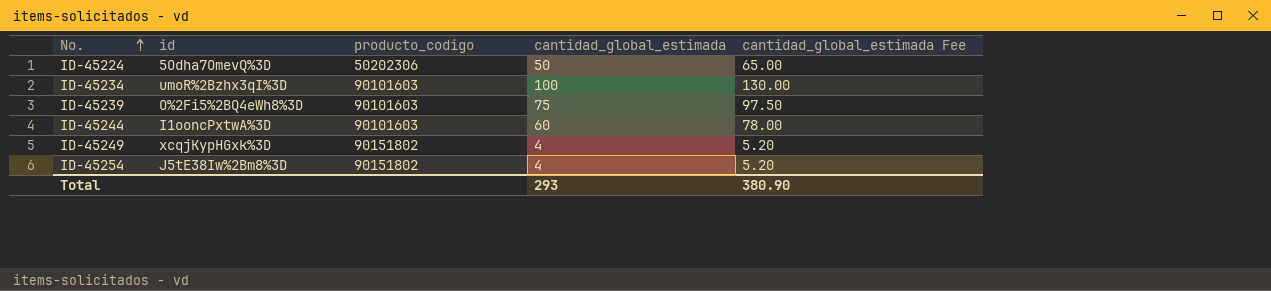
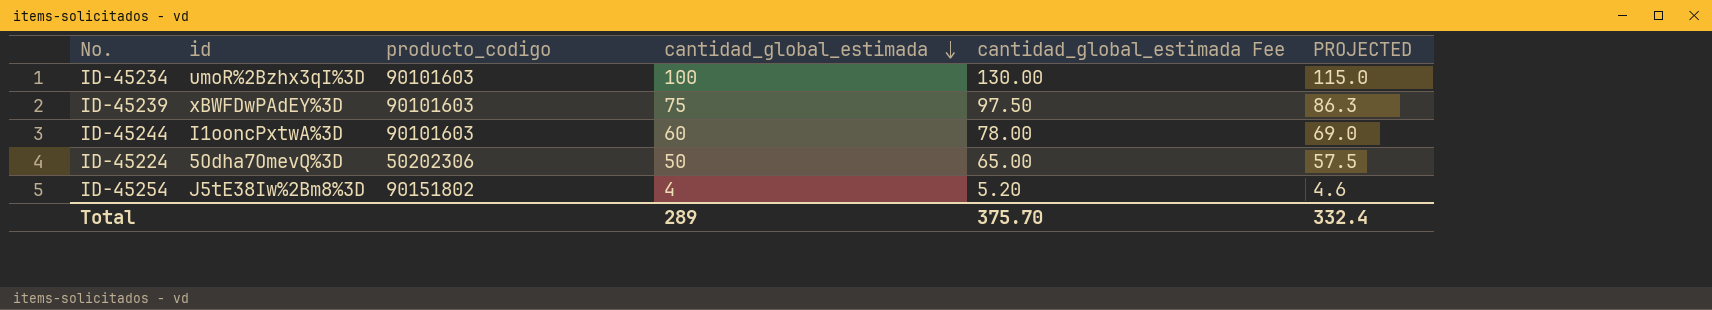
row order: No. ascending -> cantidad_global_estimada descending
column PROJECTED | formula: none -> [cantidad_global_estimada] * 1.15
row ID-45249: xcqjKypHGxk%3D | 90151802 | 4 | 5.20 -> none
ID-45239 | id: O%2Fi5%2BQ4eWh8%3D -> xBWFDwPAdEY%3D
Total | cantidad_global_estimada: 293 -> 289
Total | cantidad_global_estimada Fee: 380.90 -> 375.70

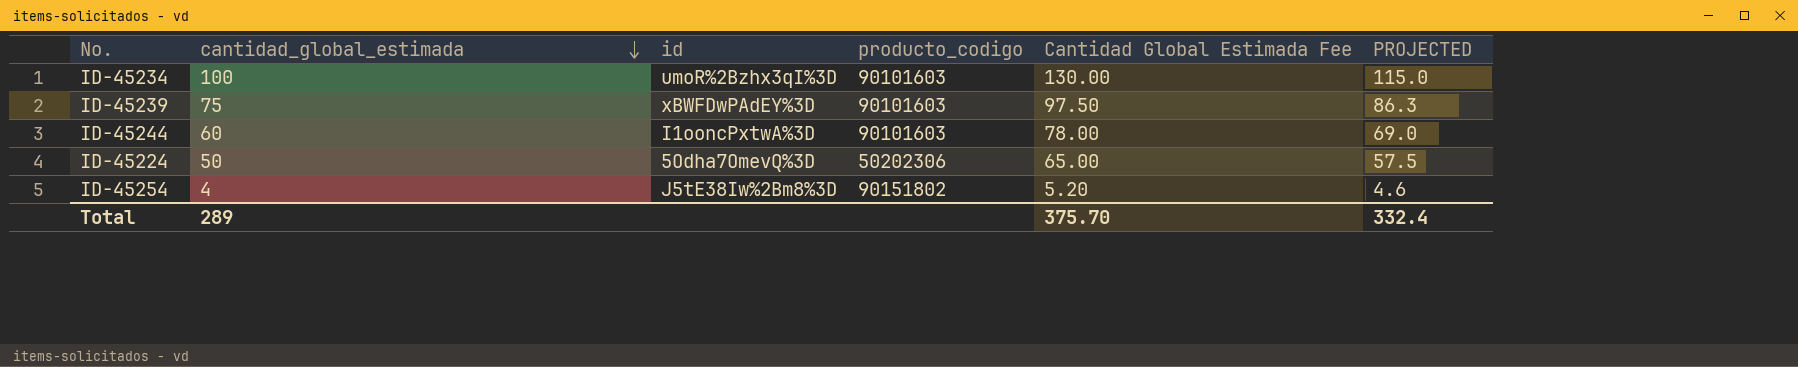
column cantidad_global_estimada | position: 4 -> 2
column name: cantidad_global_estimada Fee -> Cantidad Global Estimada Fee

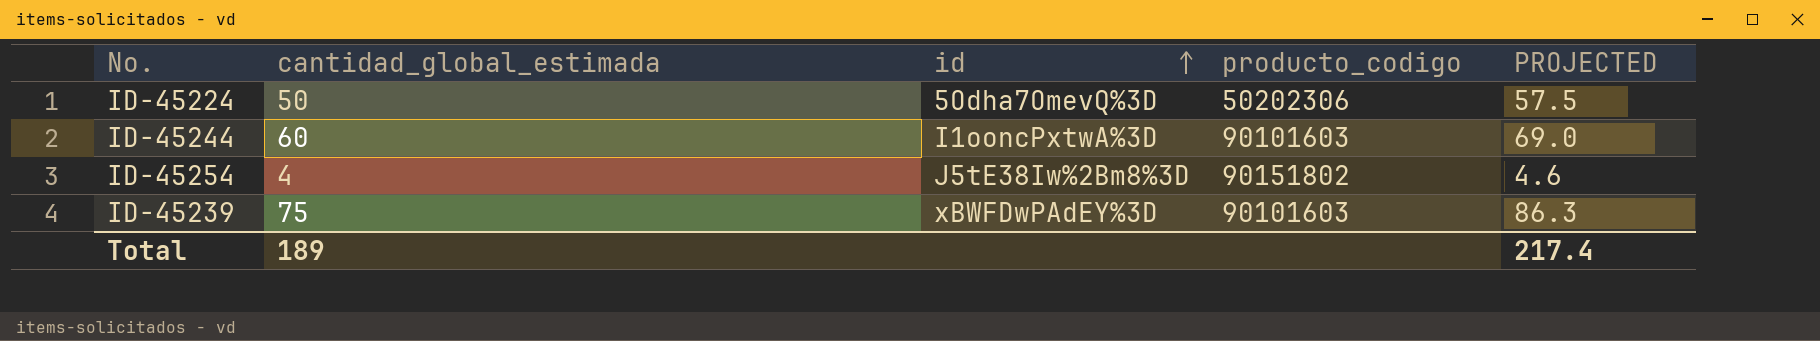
row order: cantidad_global_estimada descending -> id ascending
column Cantidad Global Estimada Fee | formula: [cantidad_global_estimada] * 1.3 -> none
row ID-45234: 100 | umoR%2Bzhx3qI%3D | 90101603 | 130.00 | 115.0 -> none
Total | cantidad_global_estimada: 289 -> 189
Total | PROJECTED: 332.4 -> 217.4

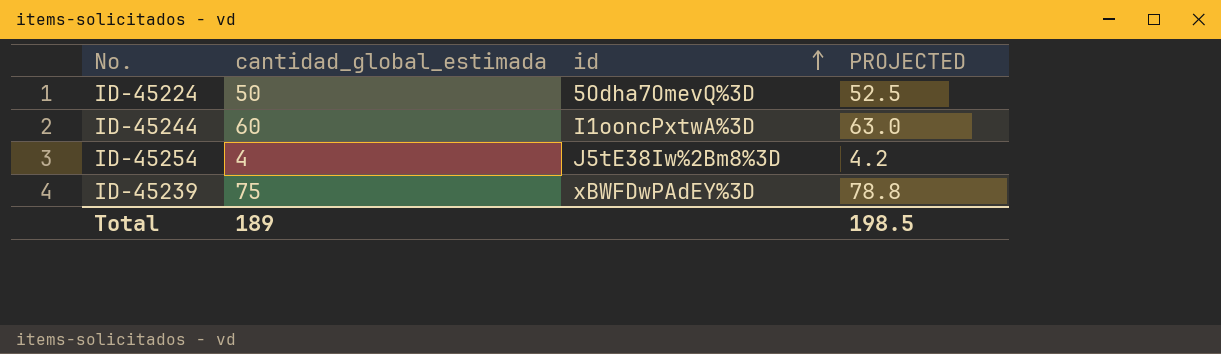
column producto_codigo | position: 4 -> none
column PROJECTED | formula: [cantidad_global_estimada] * 1.15 -> [cantidad_global_estimada] * 1.05
Total | PROJECTED: 217.4 -> 198.5

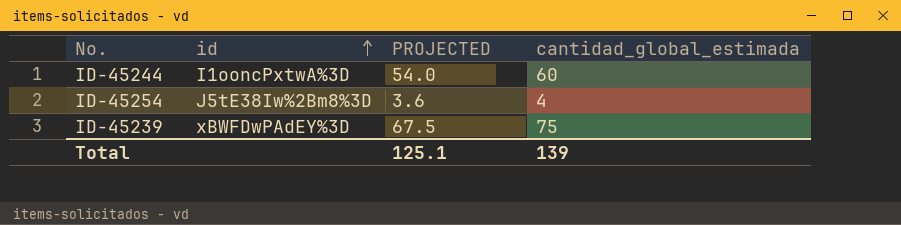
column PROJECTED | formula: [cantidad_global_estimada] * 1.05 -> [cantidad_global_estimada] * 0.9
column cantidad_global_estimada | position: 2 -> 4
row ID-45224: 50 | 5Odha7OmevQ%3D | 52.5 -> none
Total | PROJECTED: 198.5 -> 125.1
Total | cantidad_global_estimada: 189 -> 139

